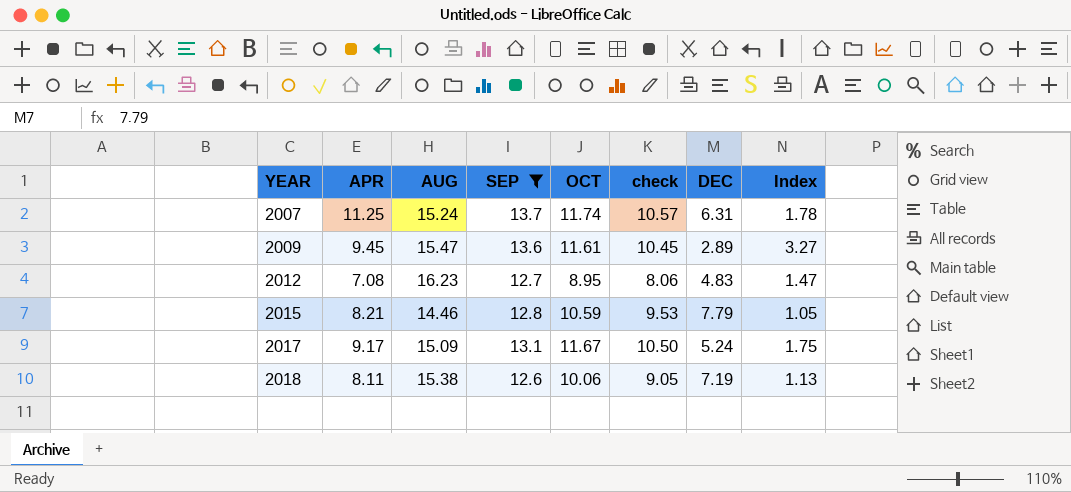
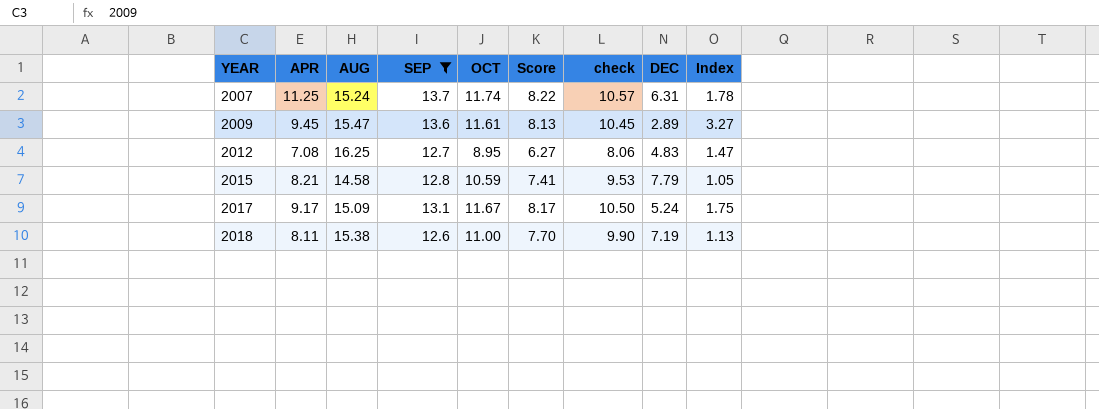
column Score | formula: none -> [OCT] * 0.7
2012 | AUG: 16.23 -> 16.25
2015 | AUG: 14.46 -> 14.58
2018 | OCT: 10.06 -> 11.00
2018 | check: 9.05 -> 9.90

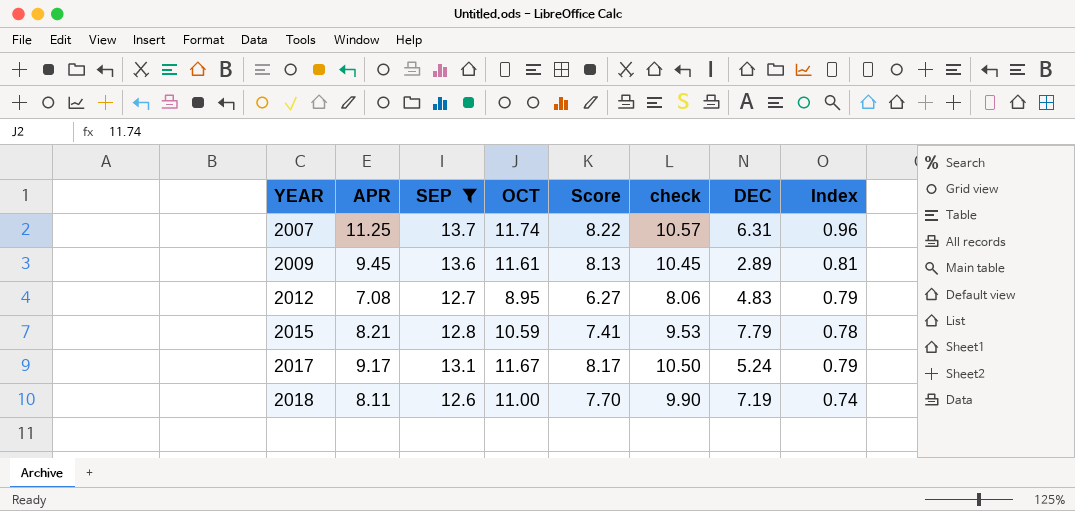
column AUG | position: 3 -> none
column Index | formula: [APR] / [DEC] -> [APR] / [OCT]

